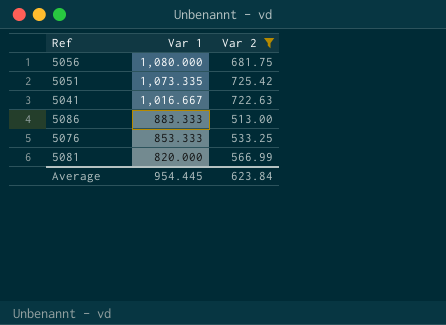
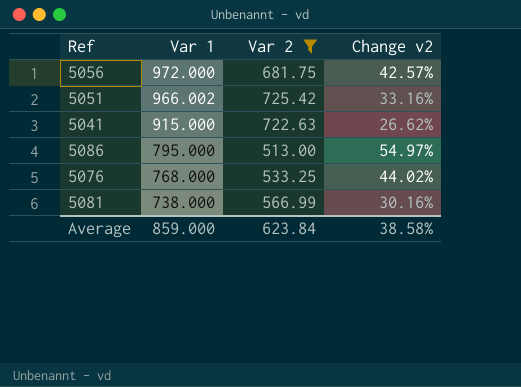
column Change v2 | formula: none -> ([Var 1] - [Var 2]) / [Var 2]
5056 | Var 1: 1,080.000 -> 972.000
5051 | Var 1: 1,073.335 -> 966.002
5041 | Var 1: 1,016.667 -> 915.000
5086 | Var 1: 883.333 -> 795.000
5076 | Var 1: 853.333 -> 768.000
5081 | Var 1: 820.000 -> 738.000
Average | Var 1: 954.445 -> 859.000

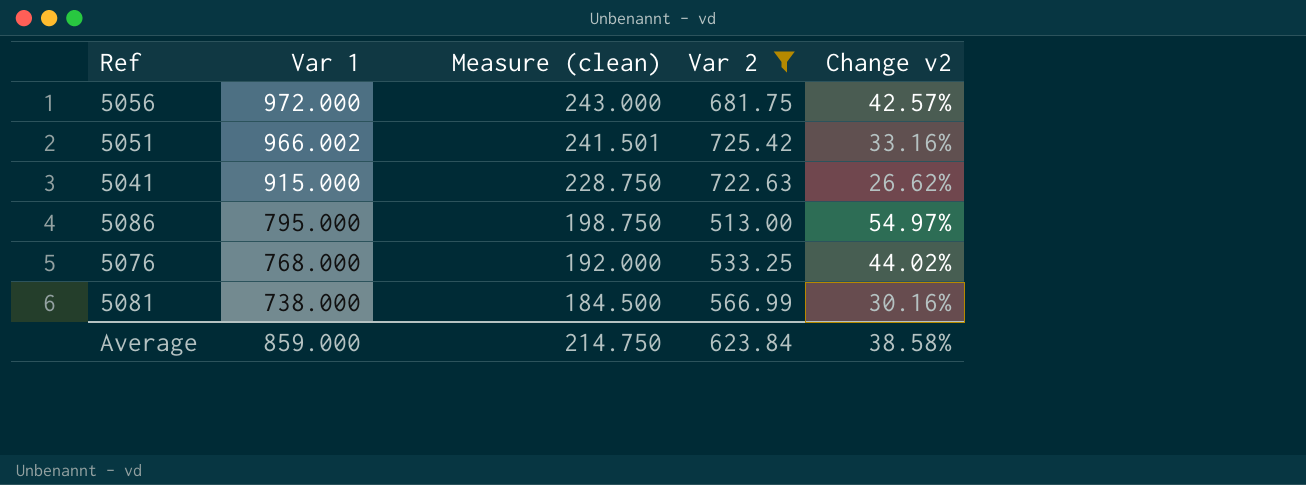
column Measure (clean) | formula: none -> [Var 1] * 0.25

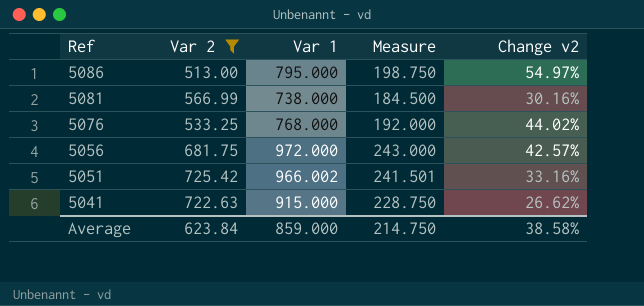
row order: Var 1 descending -> Ref descending
column Var 2 | position: 4 -> 2
column name: Measure (clean) -> Measure

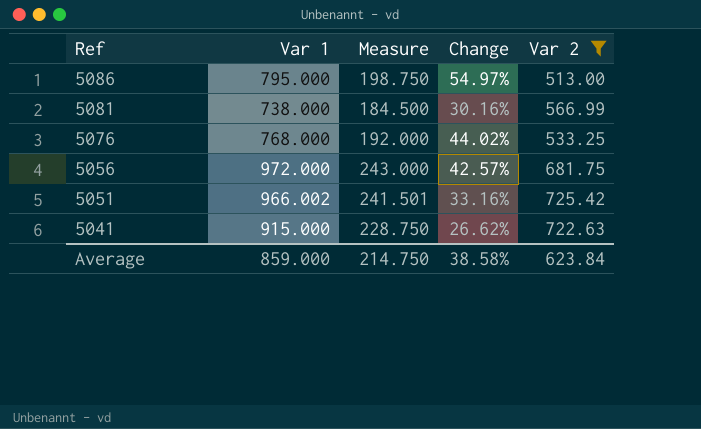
column name: Change v2 -> Change
column Var 2 | position: 2 -> 5

